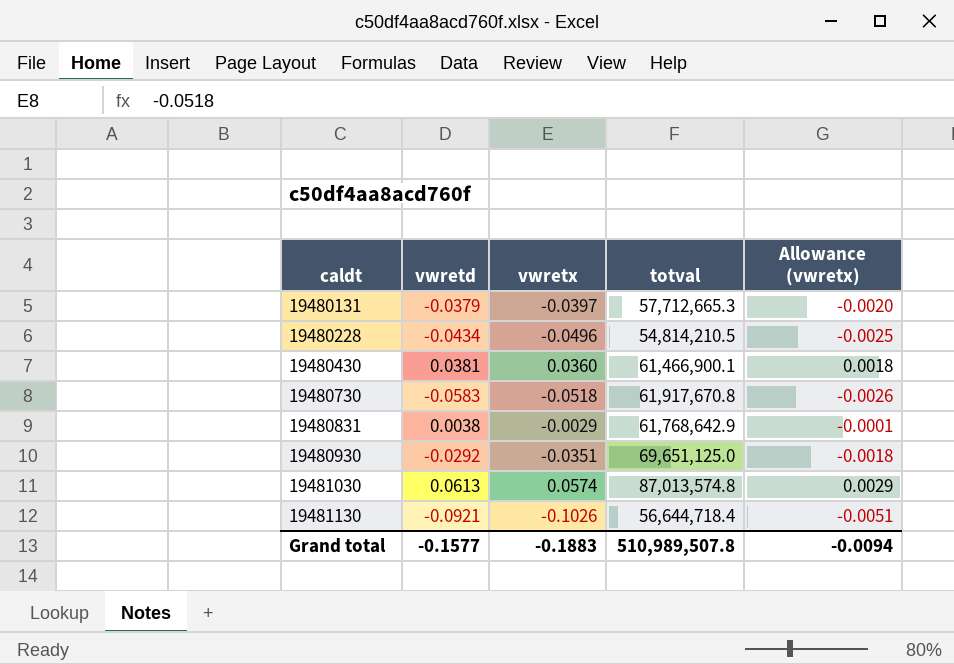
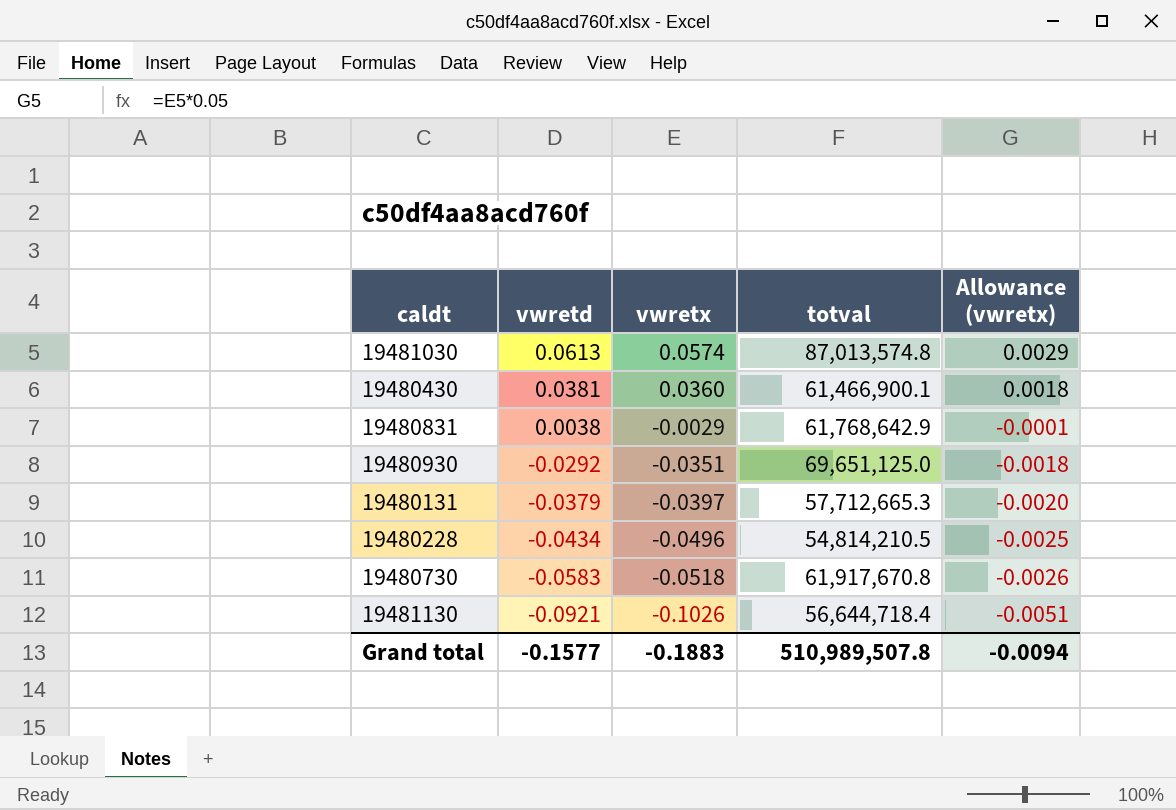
row order: caldt ascending -> vwretd descending

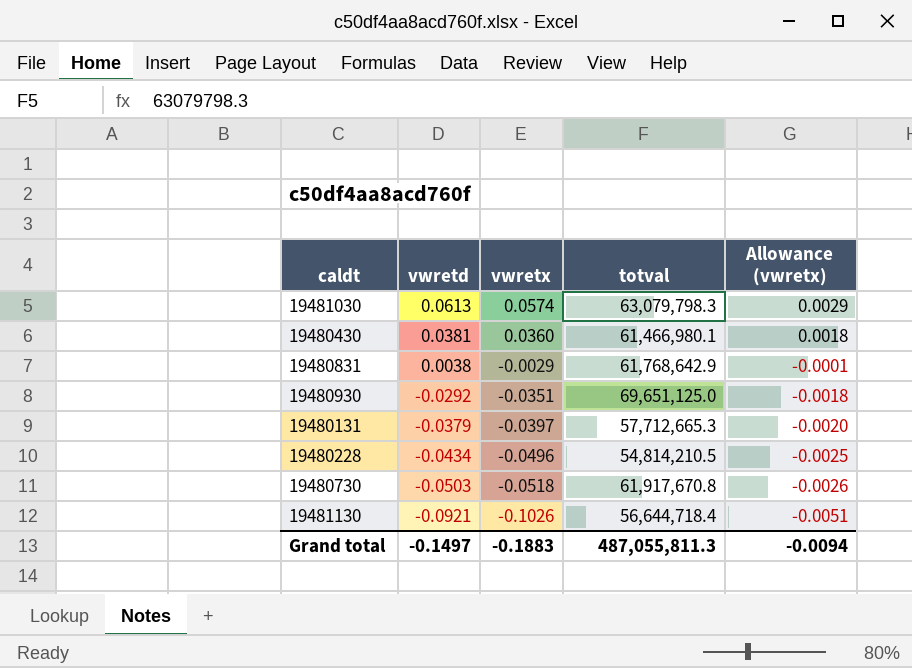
19481030 | totval: 87,013,574.8 -> 63,079,798.3
19480430 | totval: 61,466,900.1 -> 61,466,980.1
19480730 | vwretd: -0.0583 -> -0.0503
Grand total | vwretd: -0.1577 -> -0.1497
Grand total | totval: 510,989,507.8 -> 487,055,811.3

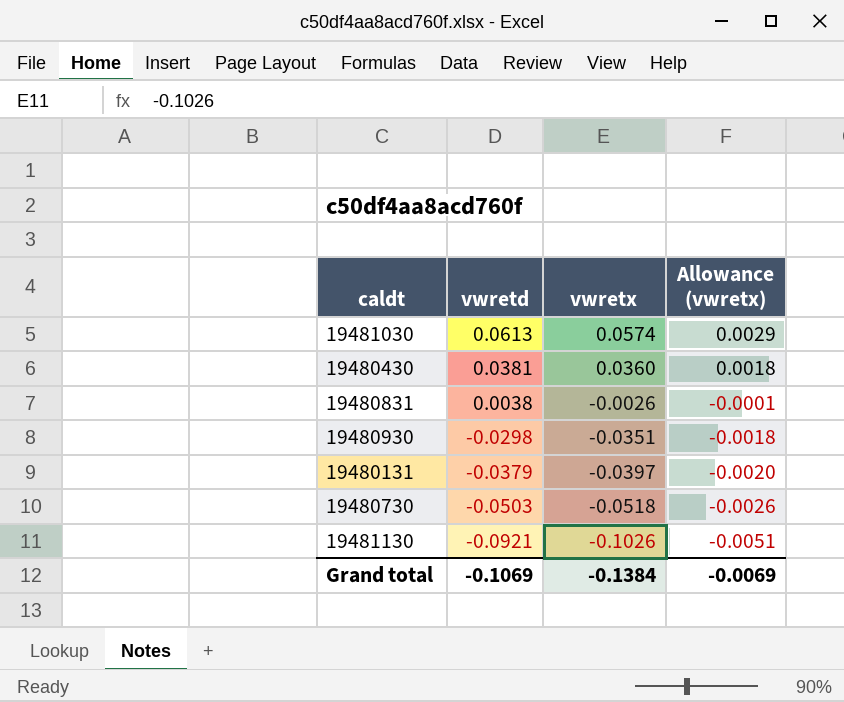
column totval | position: 4 -> none
row 19480228: -0.0434 | -0.0496 | 54,814,210.5 | -0.0025 -> none
19480831 | vwretx: -0.0029 -> -0.0026
19480930 | vwretd: -0.0292 -> -0.0298
Grand total | vwretd: -0.1497 -> -0.1069
Grand total | vwretx: -0.1883 -> -0.1384
Grand total | Allowance (vwretx): -0.0094 -> -0.0069

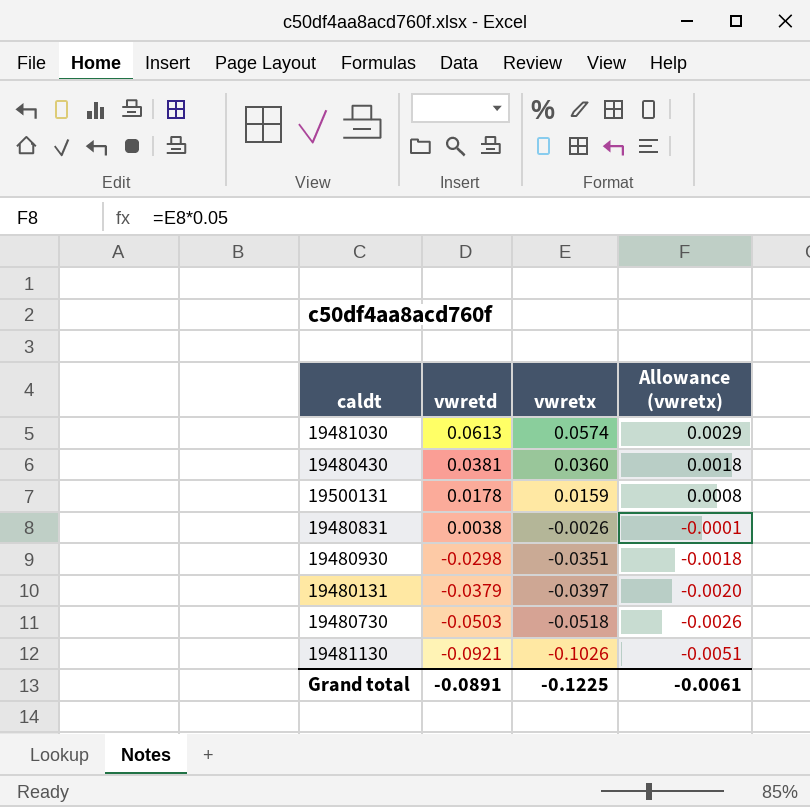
row 19500131: none -> 0.0178 | 0.0159 | 0.0008
Grand total | vwretd: -0.1069 -> -0.0891
Grand total | vwretx: -0.1384 -> -0.1225
Grand total | Allowance (vwretx): -0.0069 -> -0.0061

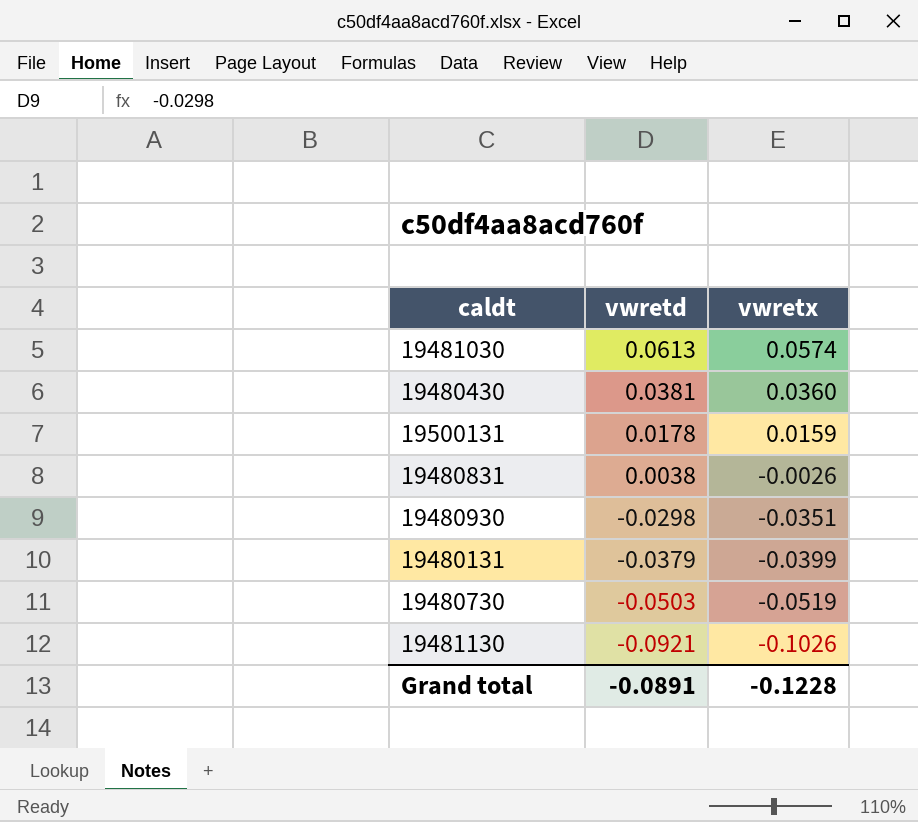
column Allowance (vwretx) | formula: [vwretx] * 0.05 -> none
19480131 | vwretx: -0.0397 -> -0.0399
19480730 | vwretx: -0.0518 -> -0.0519
Grand total | vwretx: -0.1225 -> -0.1228

